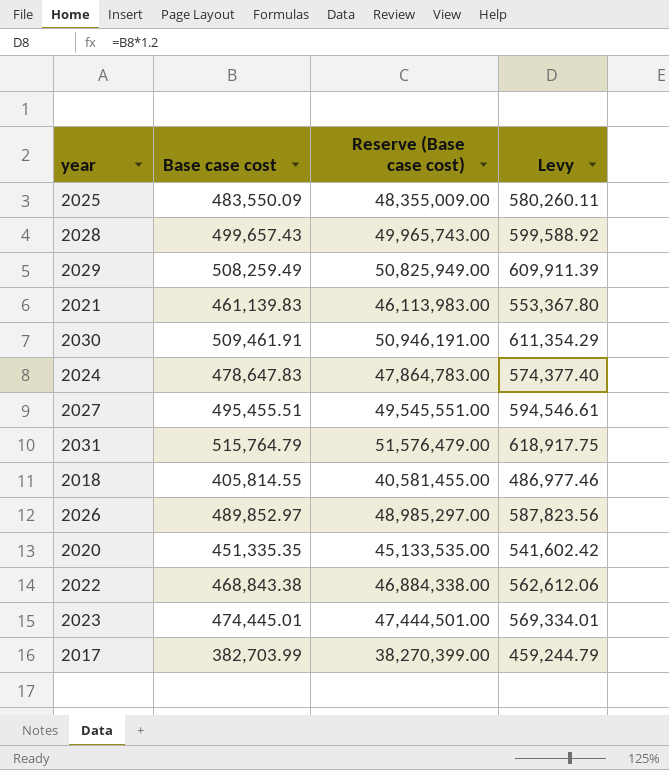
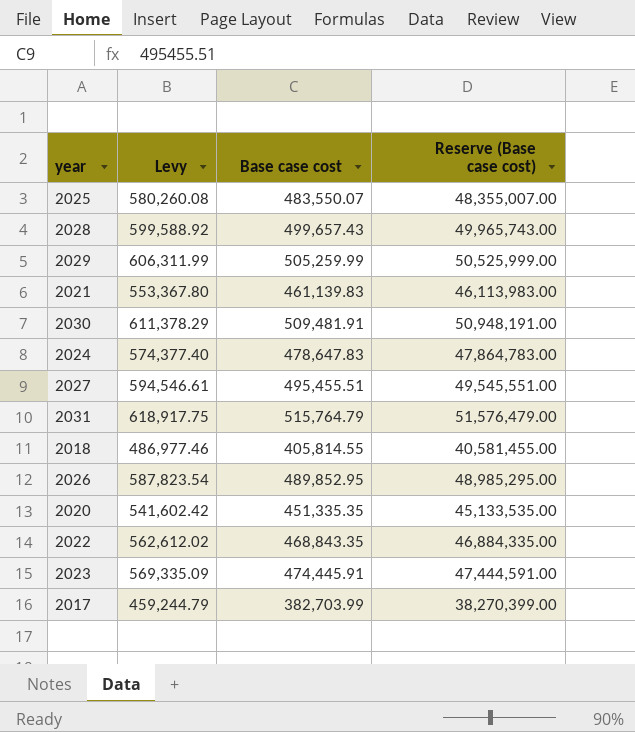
column Levy | position: 4 -> 2
2025 | Levy: 580,260.11 -> 580,260.08
2025 | Base case cost: 483,550.09 -> 483,550.07
2025 | Reserve (Base case cost): 48,355,009.00 -> 48,355,007.00
2029 | Levy: 609,911.39 -> 606,311.99
2029 | Base case cost: 508,259.49 -> 505,259.99
2029 | Reserve (Base case cost): 50,825,949.00 -> 50,525,999.00
2030 | Levy: 611,354.29 -> 611,378.29
2030 | Base case cost: 509,461.91 -> 509,481.91
2030 | Reserve (Base case cost): 50,946,191.00 -> 50,948,191.00
2026 | Levy: 587,823.56 -> 587,823.54
2026 | Base case cost: 489,852.97 -> 489,852.95
2026 | Reserve (Base case cost): 48,985,297.00 -> 48,985,295.00
2022 | Levy: 562,612.06 -> 562,612.02
2022 | Base case cost: 468,843.38 -> 468,843.35
2022 | Reserve (Base case cost): 46,884,338.00 -> 46,884,335.00
2023 | Levy: 569,334.01 -> 569,335.09
2023 | Base case cost: 474,445.01 -> 474,445.91
2023 | Reserve (Base case cost): 47,444,501.00 -> 47,444,591.00

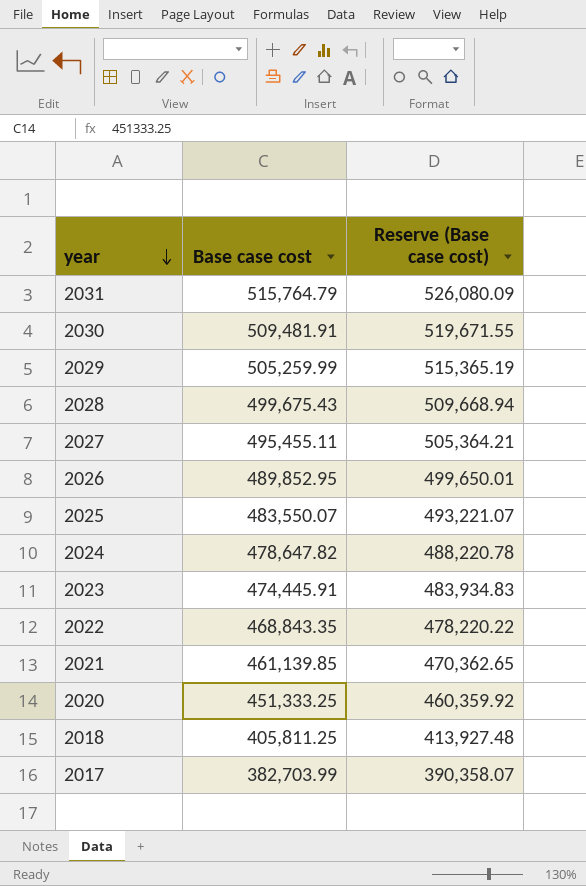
row order: none -> year descending
column Levy | formula: [Base case cost] * 1.2 -> none
column Reserve (Base case cost) | formula: [Base case cost] * 100 -> [Base case cost] * 1.02
2028 | Base case cost: 499,657.43 -> 499,675.43
2027 | Base case cost: 495,455.51 -> 495,455.11
2024 | Base case cost: 478,647.83 -> 478,647.82
2021 | Base case cost: 461,139.83 -> 461,139.85
2020 | Base case cost: 451,335.35 -> 451,333.25
2018 | Base case cost: 405,814.55 -> 405,811.25

